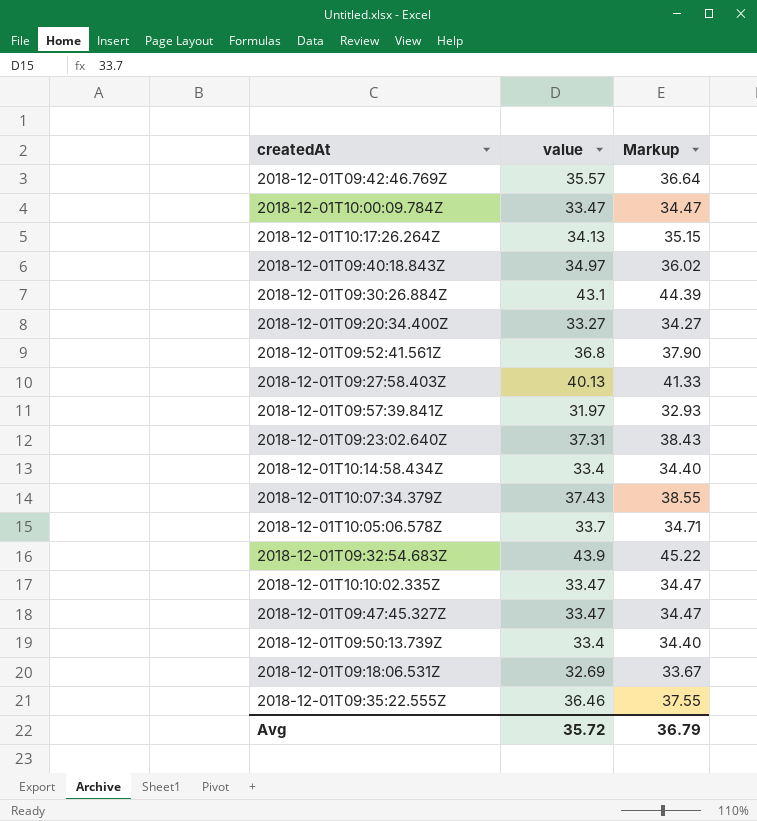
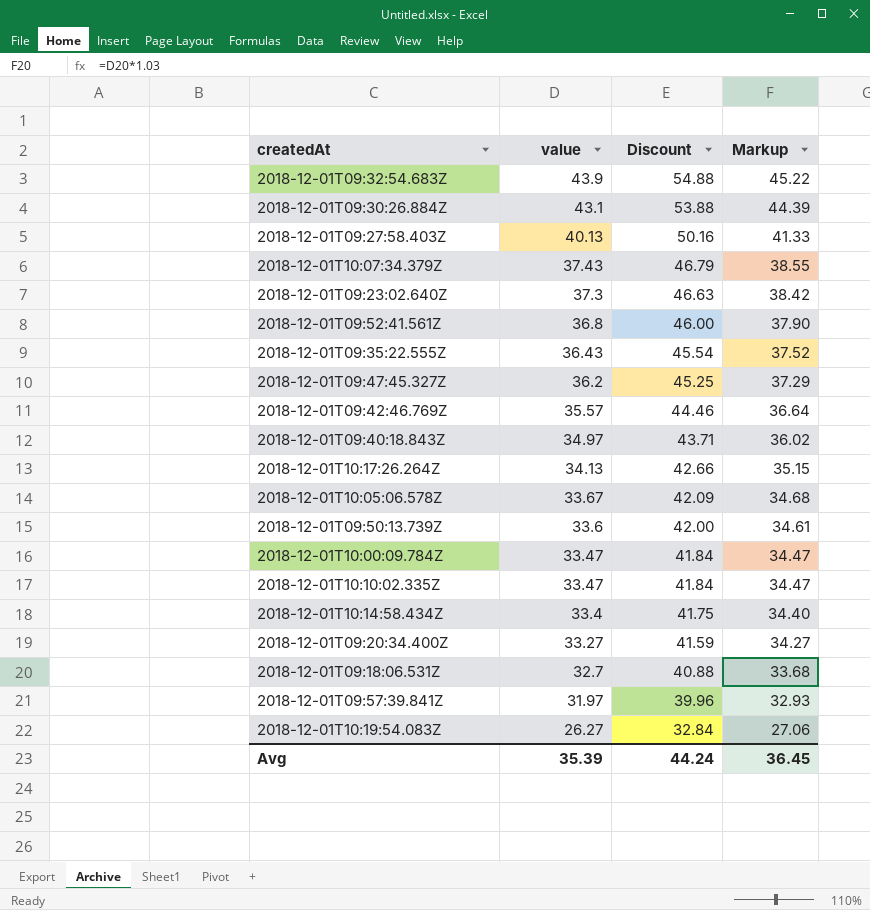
row order: none -> value descending
column Discount | formula: none -> [value] * 1.25
2018-12-01T09:23:02.640Z | value: 37.31 -> 37.3
2018-12-01T09:23:02.640Z | Markup: 38.43 -> 38.42
2018-12-01T09:35:22.555Z | value: 36.46 -> 36.43
2018-12-01T09:35:22.555Z | Markup: 37.55 -> 37.52
2018-12-01T09:47:45.327Z | value: 33.47 -> 36.2
2018-12-01T09:47:45.327Z | Markup: 34.47 -> 37.29
2018-12-01T10:05:06.578Z | value: 33.7 -> 33.67
2018-12-01T10:05:06.578Z | Markup: 34.71 -> 34.68
2018-12-01T09:50:13.739Z | value: 33.4 -> 33.6
2018-12-01T09:50:13.739Z | Markup: 34.40 -> 34.61
2018-12-01T09:18:06.531Z | value: 32.69 -> 32.7
2018-12-01T09:18:06.531Z | Markup: 33.67 -> 33.68
row 2018-12-01T10:19:54.083Z: none -> 26.27 | 32.84 | 27.06
Avg | value: 35.72 -> 35.39
Avg | Markup: 36.79 -> 36.45

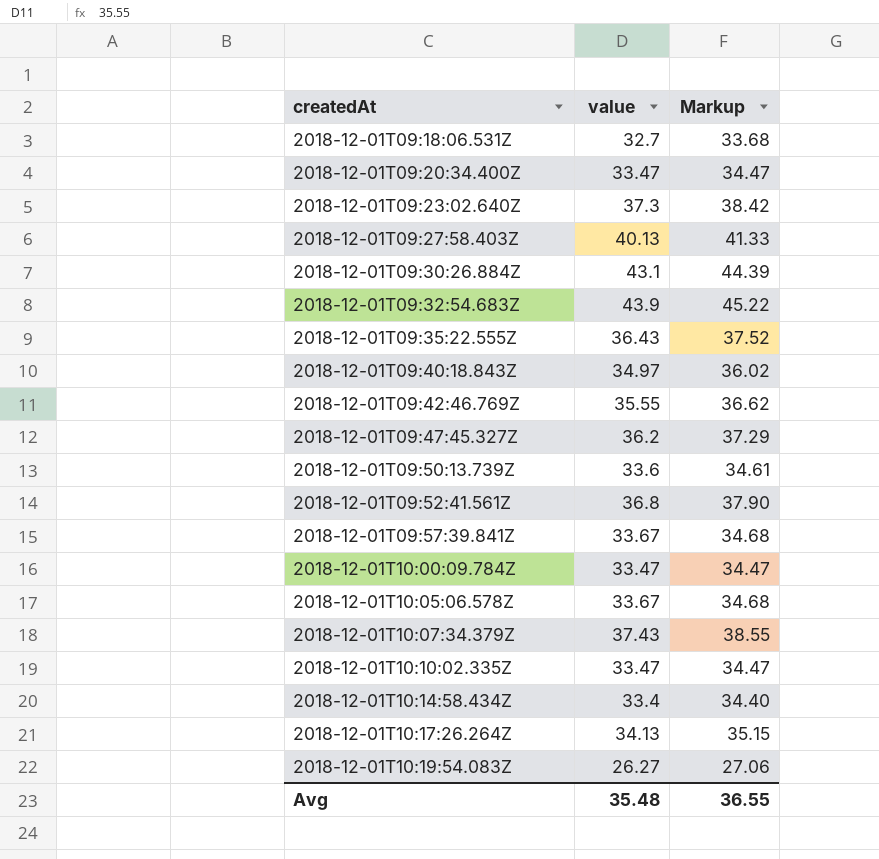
row order: value descending -> createdAt ascending
column Discount | formula: [value] * 1.25 -> none
2018-12-01T09:20:34.400Z | value: 33.27 -> 33.47
2018-12-01T09:20:34.400Z | Markup: 34.27 -> 34.47
2018-12-01T09:42:46.769Z | value: 35.57 -> 35.55
2018-12-01T09:42:46.769Z | Markup: 36.64 -> 36.62
2018-12-01T09:57:39.841Z | value: 31.97 -> 33.67
2018-12-01T09:57:39.841Z | Markup: 32.93 -> 34.68
Avg | value: 35.39 -> 35.48
Avg | Markup: 36.45 -> 36.55

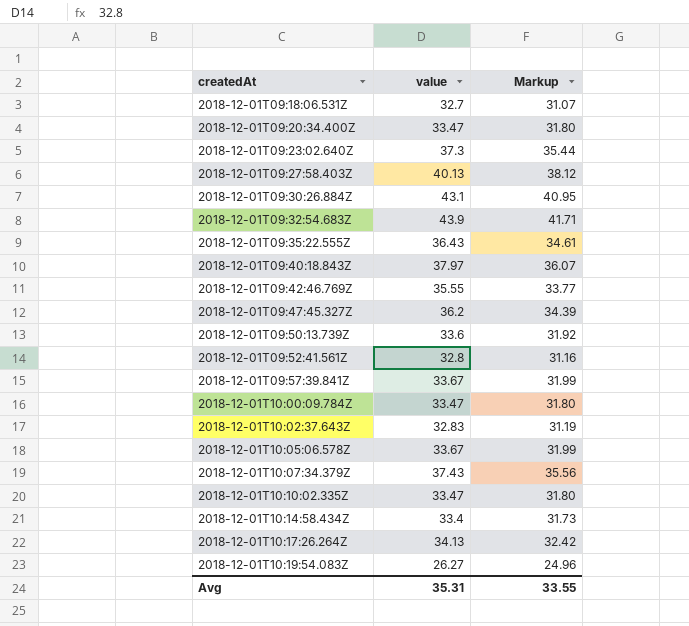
column Markup | formula: [value] * 1.03 -> [value] * 0.95
2018-12-01T09:40:18.843Z | value: 34.97 -> 37.97
2018-12-01T09:52:41.561Z | value: 36.8 -> 32.8
row 2018-12-01T10:02:37.643Z: none -> 32.83 | 31.19
Avg | value: 35.48 -> 35.31
Avg | Markup: 36.55 -> 33.55

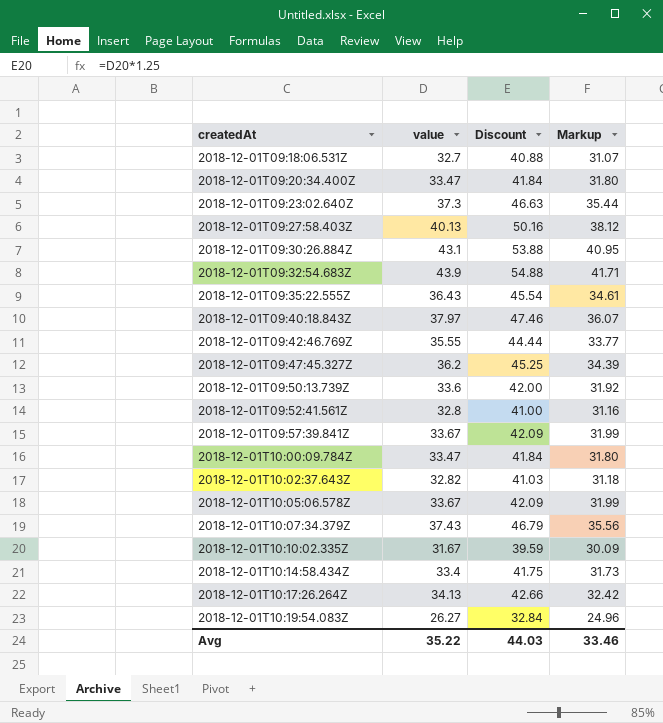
column Discount | formula: none -> [value] * 1.25
2018-12-01T10:02:37.643Z | value: 32.83 -> 32.82
2018-12-01T10:02:37.643Z | Markup: 31.19 -> 31.18
2018-12-01T10:10:02.335Z | value: 33.47 -> 31.67
2018-12-01T10:10:02.335Z | Markup: 31.80 -> 30.09
Avg | value: 35.31 -> 35.22
Avg | Markup: 33.55 -> 33.46

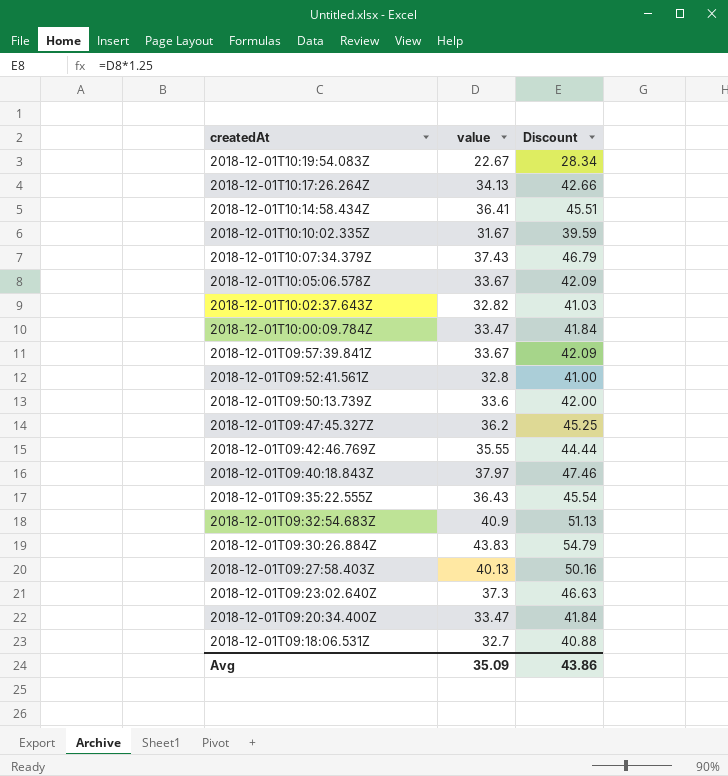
row order: createdAt ascending -> createdAt descending
column Markup | formula: [value] * 0.95 -> none
2018-12-01T10:19:54.083Z | value: 26.27 -> 22.67
2018-12-01T10:19:54.083Z | Discount: 32.84 -> 28.34
2018-12-01T10:14:58.434Z | value: 33.4 -> 36.41
2018-12-01T10:14:58.434Z | Discount: 41.75 -> 45.51
2018-12-01T09:32:54.683Z | value: 43.9 -> 40.9
2018-12-01T09:32:54.683Z | Discount: 54.88 -> 51.13
2018-12-01T09:30:26.884Z | value: 43.1 -> 43.83
2018-12-01T09:30:26.884Z | Discount: 53.88 -> 54.79
Avg | value: 35.22 -> 35.09
Avg | Discount: 44.03 -> 43.86

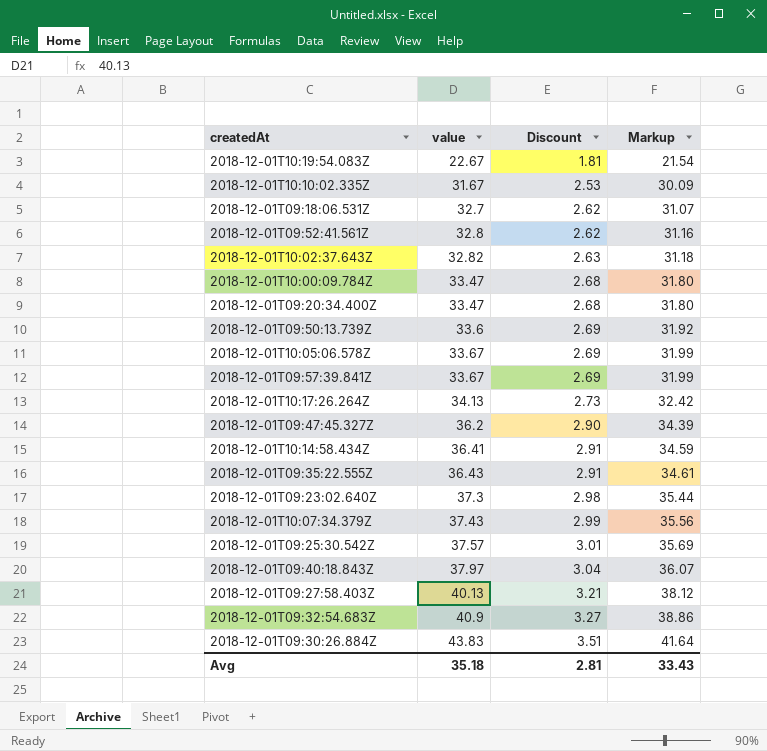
row order: createdAt descending -> value ascending
column Discount | formula: [value] * 1.25 -> [value] * 0.08
column Markup | formula: none -> [value] * 0.95
row 2018-12-01T09:42:46.769Z: 35.55 | 44.44 -> none
row 2018-12-01T09:25:30.542Z: none -> 37.57 | 3.01 | 35.69
Avg | value: 35.09 -> 35.18
Avg | Discount: 43.86 -> 2.81

